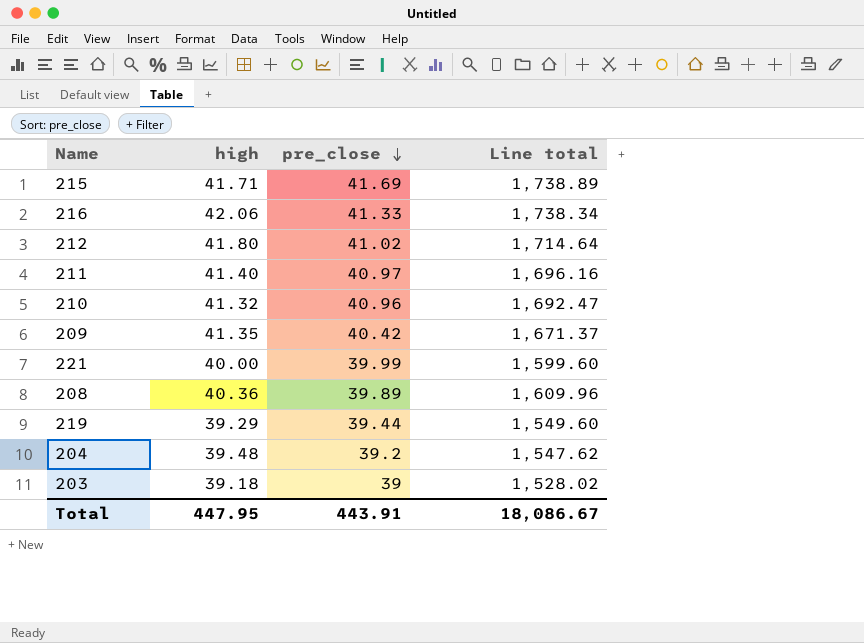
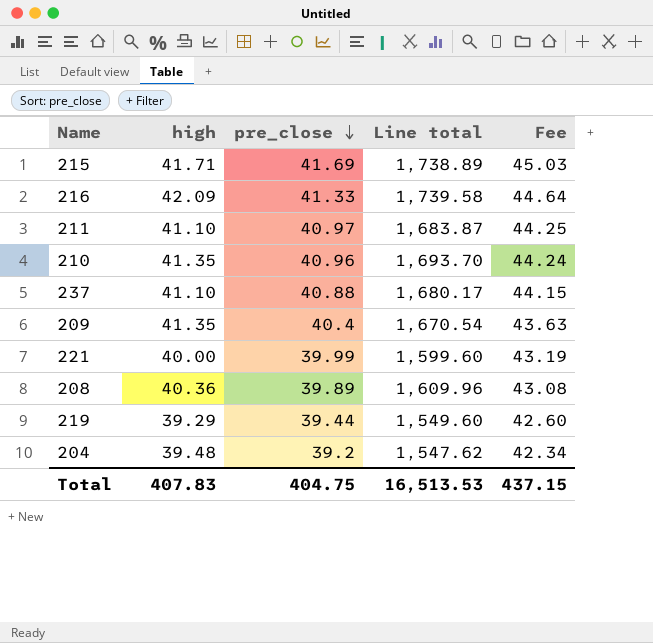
column Fee | formula: none -> [pre_close] * 1.08
row 212: 41.80 | 41.02 | 1,714.64 -> none
row 203: 39.18 | 39 | 1,528.02 -> none
216 | high: 42.06 -> 42.09
216 | Line total: 1,738.34 -> 1,739.58
211 | high: 41.40 -> 41.10
211 | Line total: 1,696.16 -> 1,683.87
210 | high: 41.32 -> 41.35
210 | Line total: 1,692.47 -> 1,693.70
row 237: none -> 41.10 | 40.88 | 1,680.17 | 44.15
209 | pre_close: 40.42 -> 40.4
209 | Line total: 1,671.37 -> 1,670.54
Total | high: 447.95 -> 407.83
Total | pre_close: 443.91 -> 404.75
Total | Line total: 18,086.67 -> 16,513.53

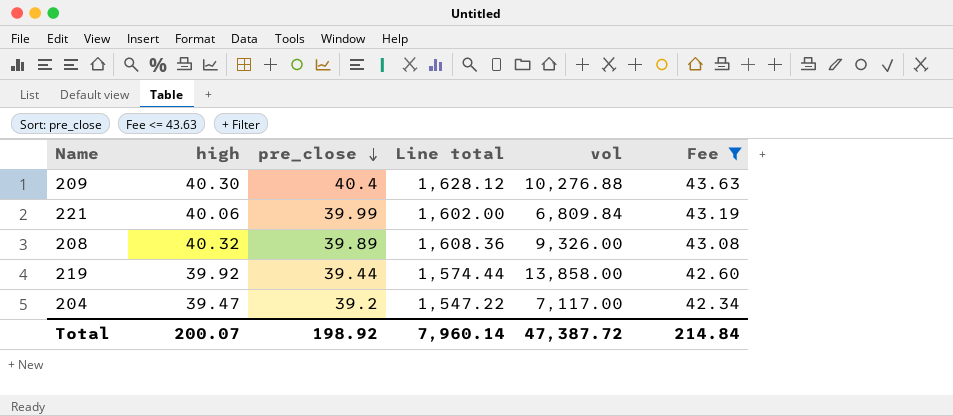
filter: none -> Fee <= 43.63
column vol | position: none -> 5
209 | high: 41.35 -> 40.30
209 | Line total: 1,670.54 -> 1,628.12
221 | high: 40.00 -> 40.06
221 | Line total: 1,599.60 -> 1,602.00
208 | high: 40.36 -> 40.32
208 | Line total: 1,609.96 -> 1,608.36
219 | high: 39.29 -> 39.92
219 | Line total: 1,549.60 -> 1,574.44
204 | high: 39.48 -> 39.47
204 | Line total: 1,547.62 -> 1,547.22
Total | high: 407.83 -> 200.07
Total | pre_close: 404.75 -> 198.92
Total | Line total: 16,513.53 -> 7,960.14
Total | Fee: 437.15 -> 214.84

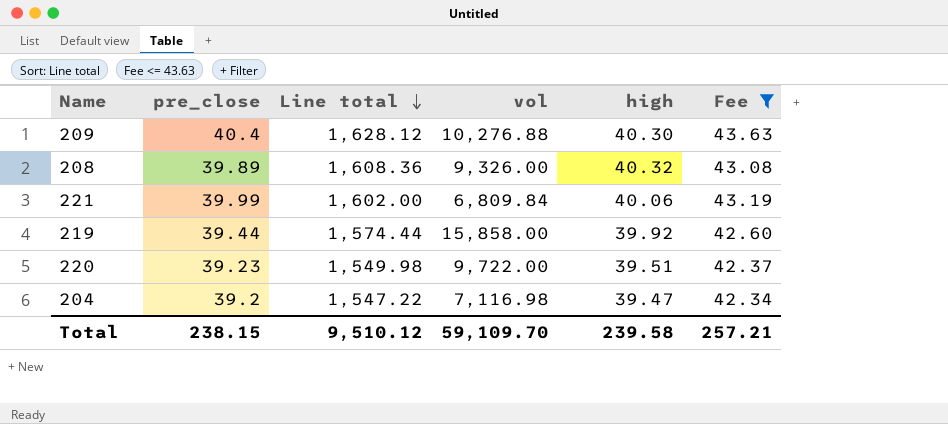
row order: pre_close descending -> Line total descending
column high | position: 2 -> 5
219 | vol: 13,858.00 -> 15,858.00
row 220: none -> 39.23 | 1,549.98 | 9,722.00 | 39.51 | 42.37
204 | vol: 7,117.00 -> 7,116.98
Total | pre_close: 198.92 -> 238.15
Total | Line total: 7,960.14 -> 9,510.12
Total | vol: 47,387.72 -> 59,109.70
Total | high: 200.07 -> 239.58
Total | Fee: 214.84 -> 257.21

